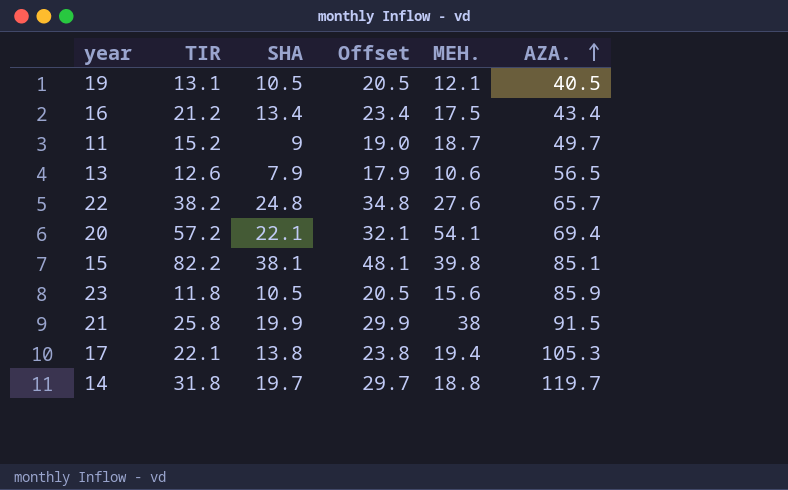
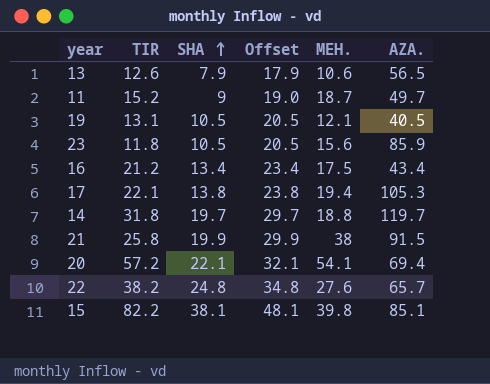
row order: AZA. ascending -> SHA ascending

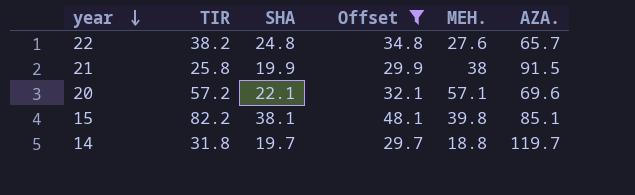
filter: none -> Offset >= 29.7
row order: SHA ascending -> year descending
20 | MEH.: 54.1 -> 57.1
20 | AZA.: 69.4 -> 69.6

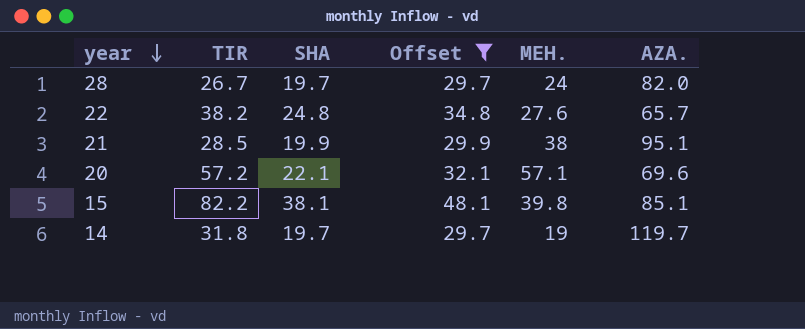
row 28: none -> 26.7 | 19.7 | 29.7 | 24 | 82.0
21 | TIR: 25.8 -> 28.5
21 | AZA.: 91.5 -> 95.1
14 | MEH.: 18.8 -> 19

